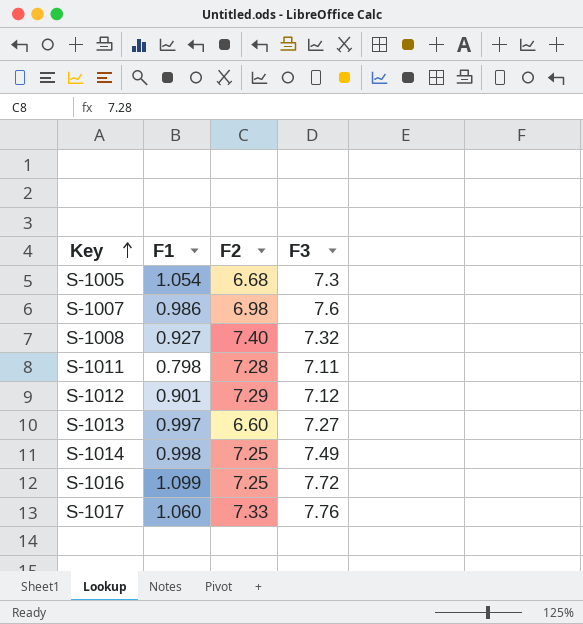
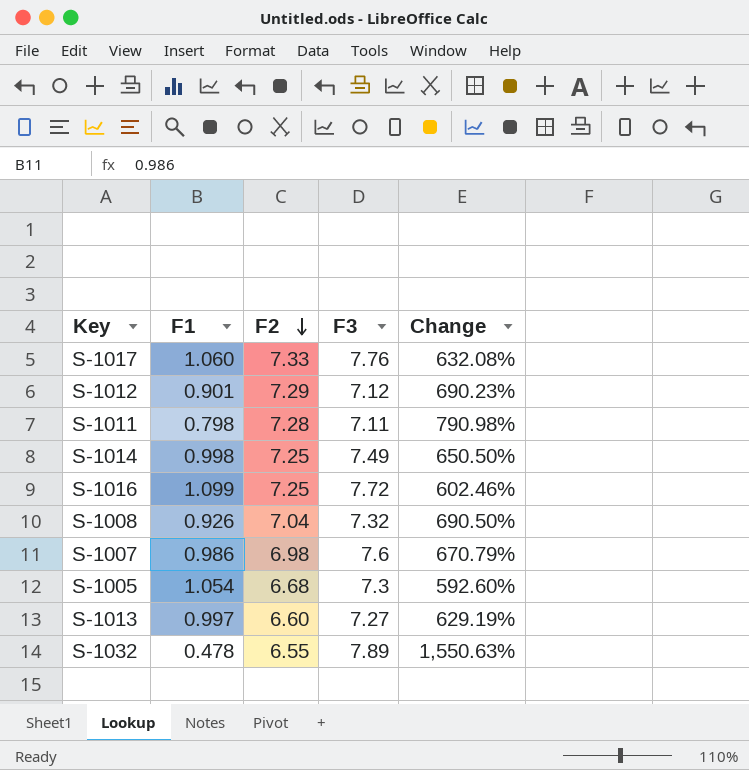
row order: Key ascending -> F2 descending
column Change | formula: none -> ([F3] - [F1]) / [F1]
S-1008 | F1: 0.927 -> 0.926
S-1008 | F2: 7.40 -> 7.04
row S-1032: none -> 0.478 | 6.55 | 7.89 | 1,550.63%

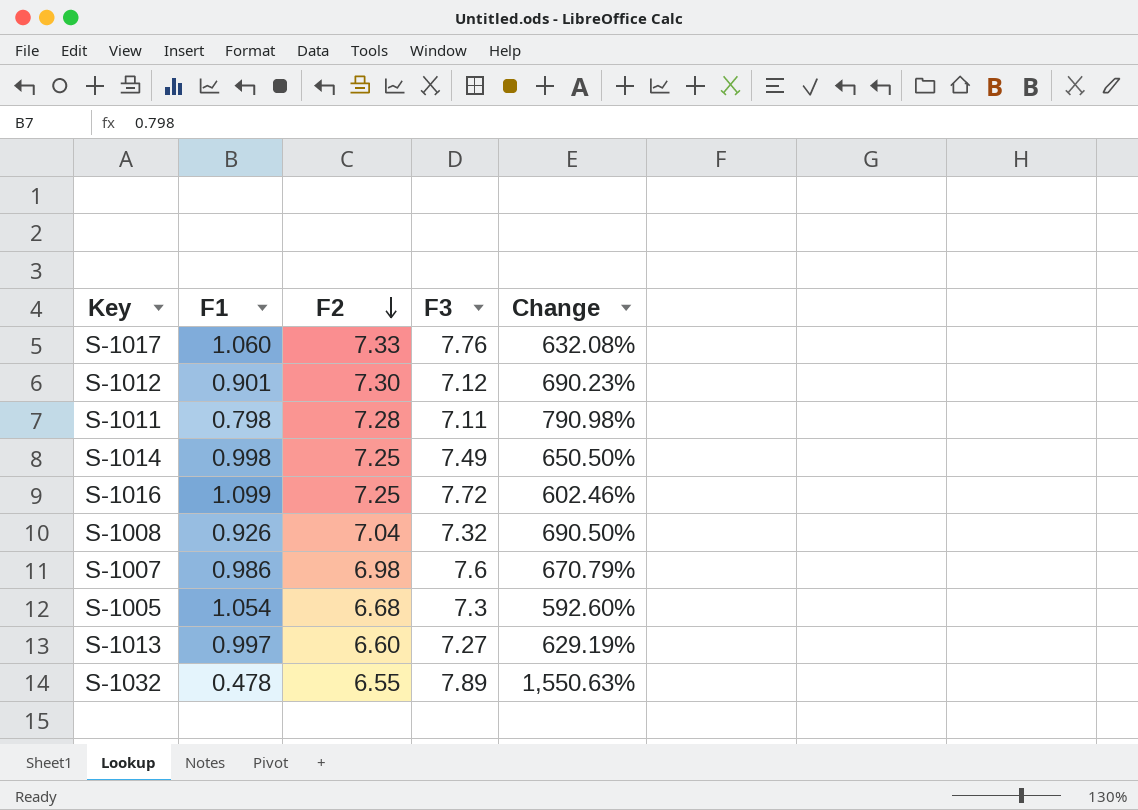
S-1012 | F2: 7.29 -> 7.30

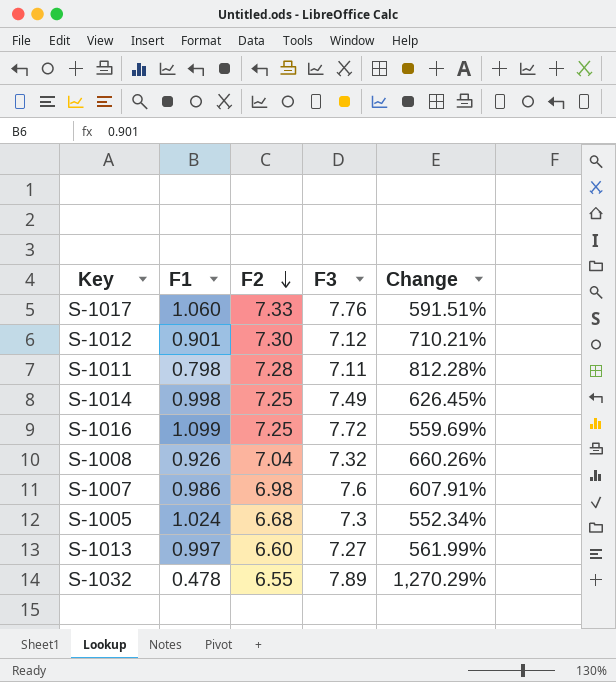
column Change | formula: ([F3] - [F1]) / [F1] -> ([F2] - [F1]) / [F1]
S-1005 | F1: 1.054 -> 1.024

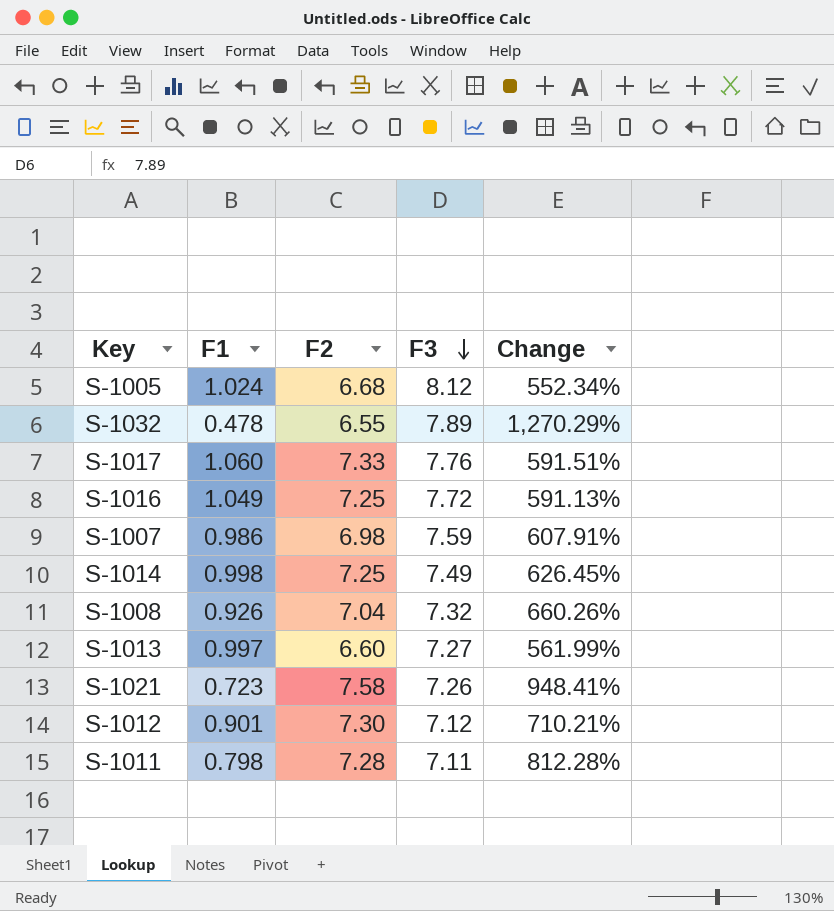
row order: F2 descending -> F3 descending
S-1005 | F3: 7.3 -> 8.12
S-1016 | F1: 1.099 -> 1.049
S-1016 | Change: 559.69% -> 591.13%
S-1007 | F3: 7.6 -> 7.59
row S-1021: none -> 0.723 | 7.58 | 7.26 | 948.41%

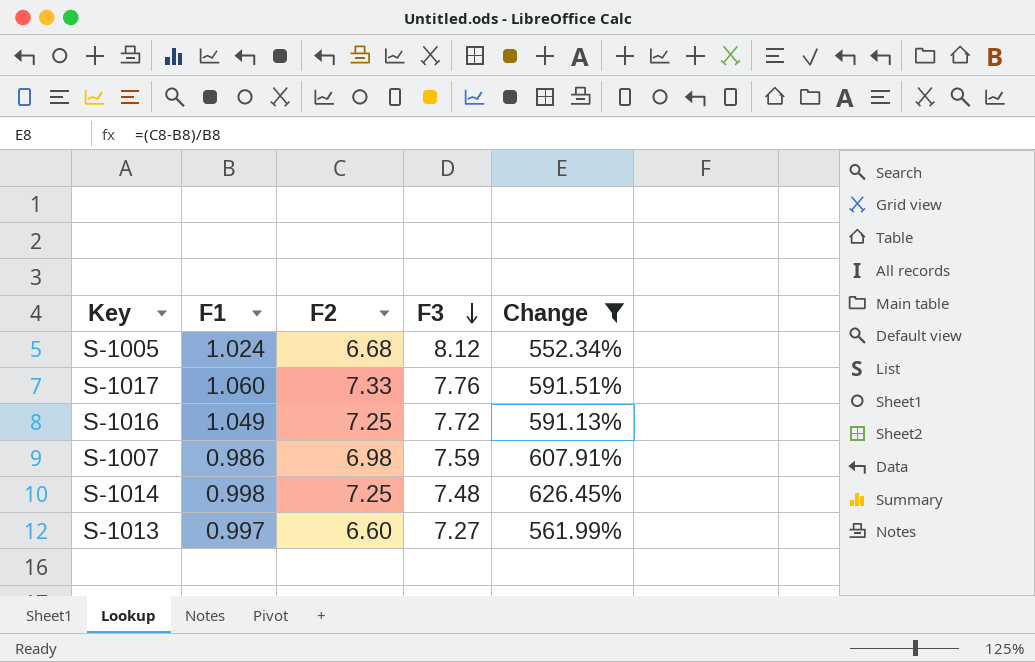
filter: none -> Change <= 626.45%
S-1014 | F3: 7.49 -> 7.48

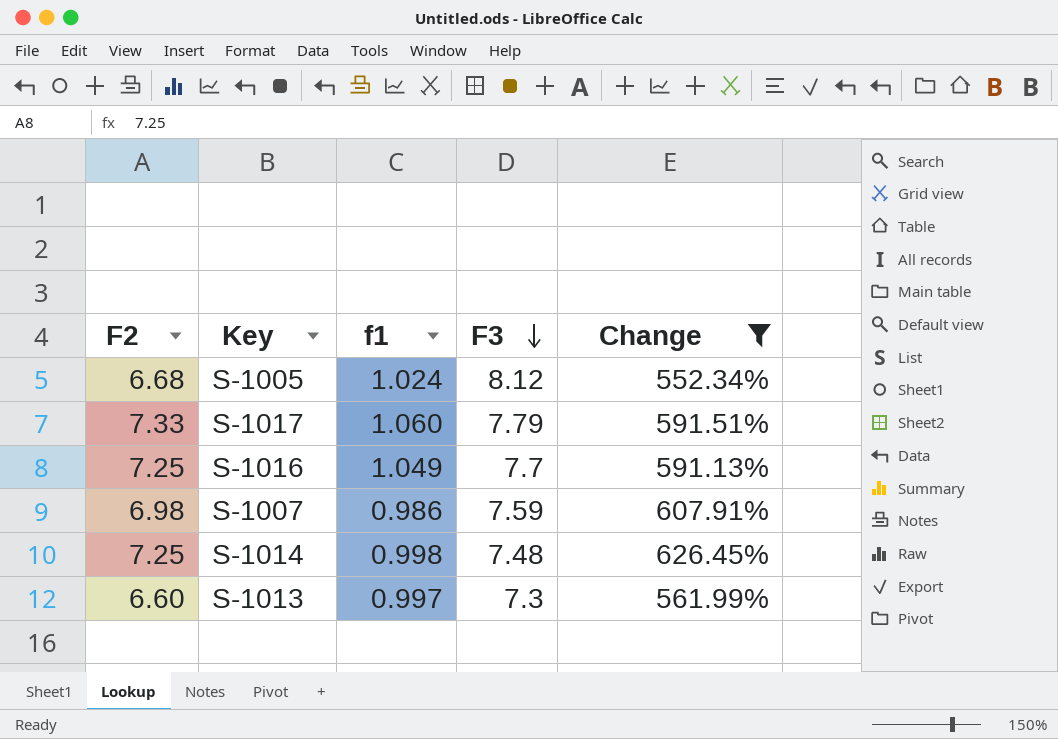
column F2 | position: 3 -> 1
column name: F1 -> f1
S-1017 | F3: 7.76 -> 7.79
S-1016 | F3: 7.72 -> 7.7
S-1013 | F3: 7.27 -> 7.3

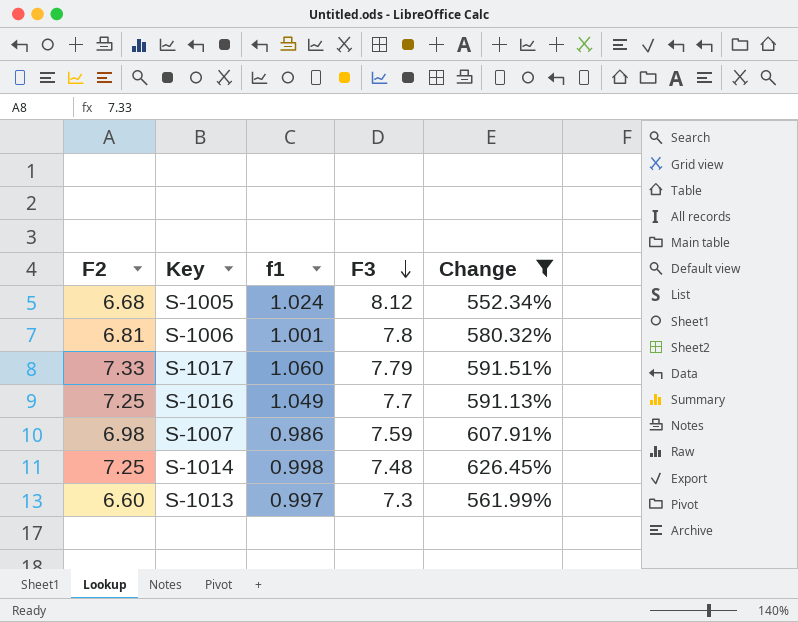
row S-1006: none -> 6.81 | 1.001 | 7.8 | 580.32%

